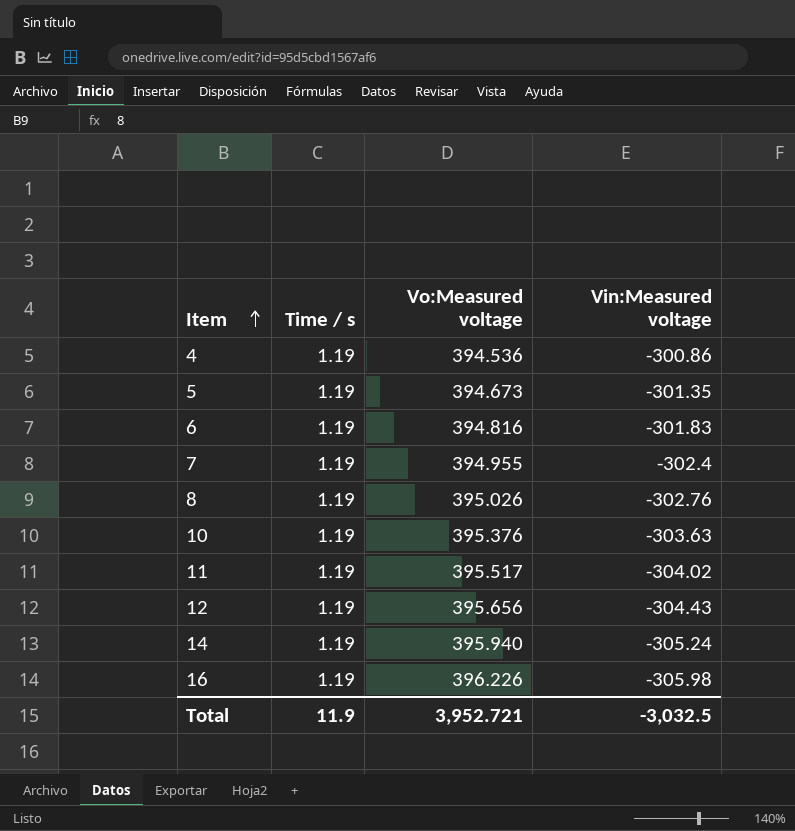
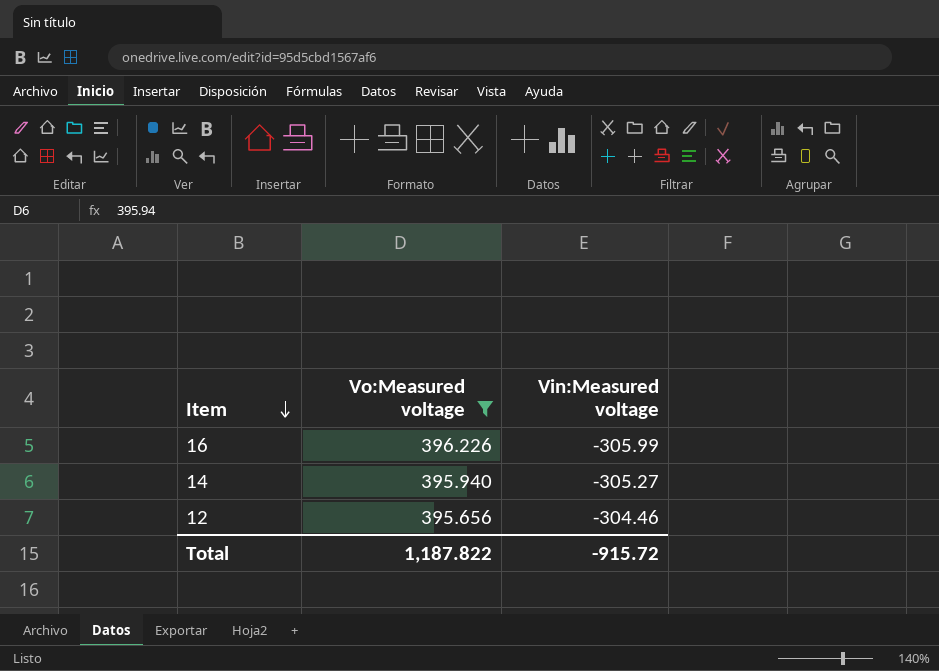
filter: none -> Vo:Measured voltage >= 395.656
row order: Item ascending -> Item descending
column Time / s | position: 2 -> none
16 | Vin:Measured voltage: -305.98 -> -305.99
14 | Vin:Measured voltage: -305.24 -> -305.27
12 | Vin:Measured voltage: -304.43 -> -304.46
Total | Vo:Measured voltage: 3,952.721 -> 1,187.822
Total | Vin:Measured voltage: -3,032.5 -> -915.72

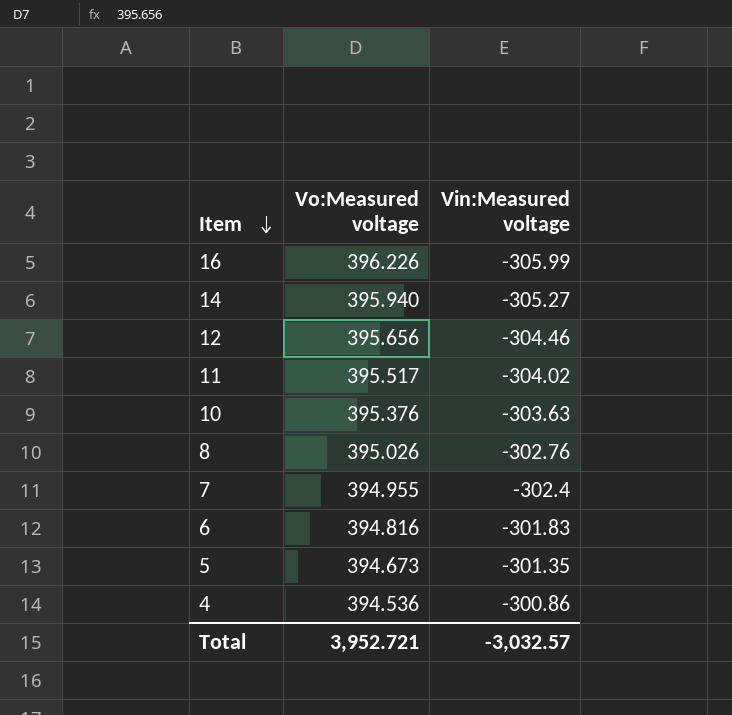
filter: Vo:Measured voltage >= 395.656 -> none
Total | Vo:Measured voltage: 1,187.822 -> 3,952.721
Total | Vin:Measured voltage: -915.72 -> -3,032.57

